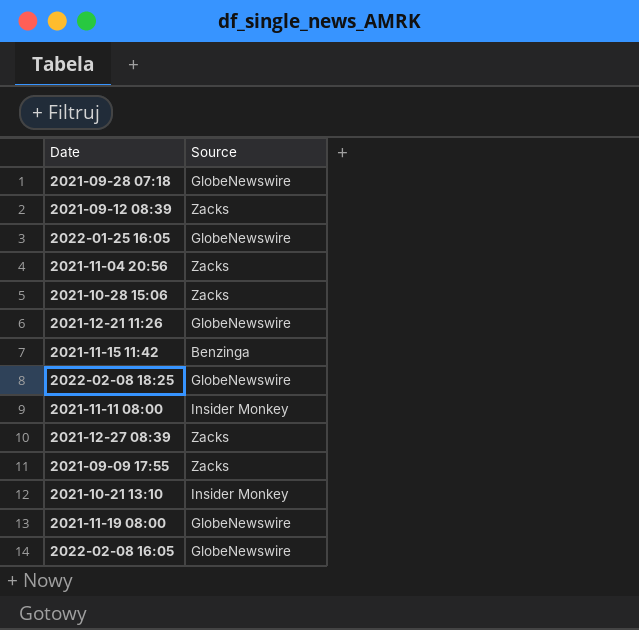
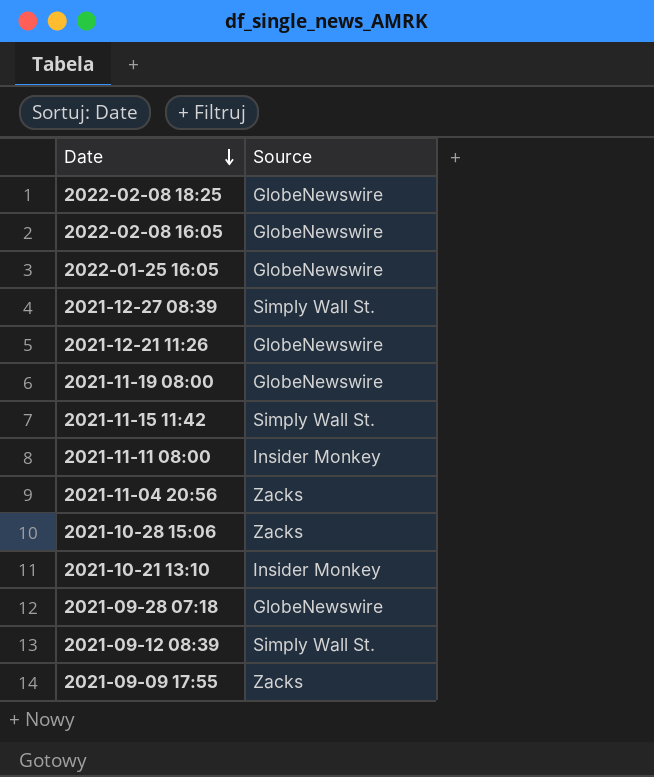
row order: none -> Date descending
2021-12-27 08:39 | Source: Zacks -> Simply Wall St.
2021-11-15 11:42 | Source: Benzinga -> Simply Wall St.
2021-09-12 08:39 | Source: Zacks -> Simply Wall St.

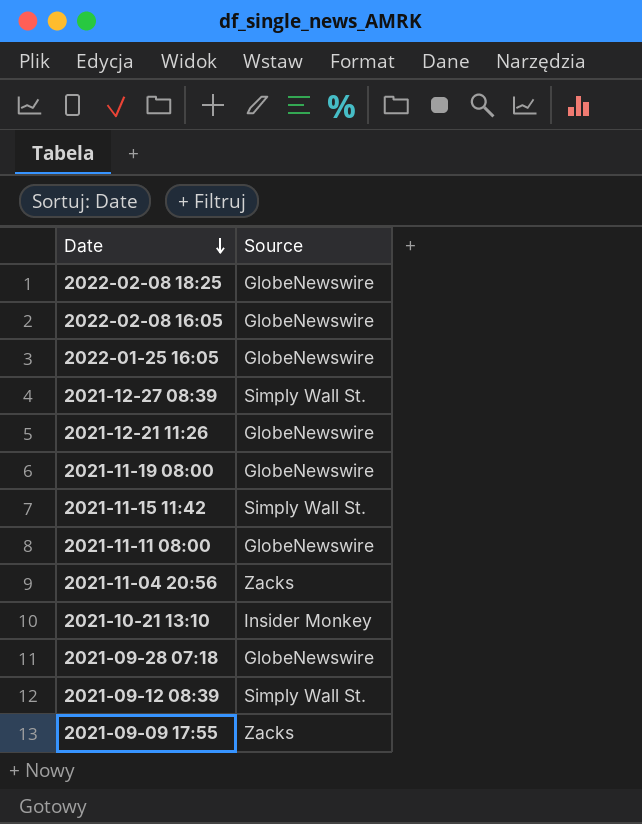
row 2021-10-28 15:06: Zacks -> none
2021-11-11 08:00 | Source: Insider Monkey -> GlobeNewswire

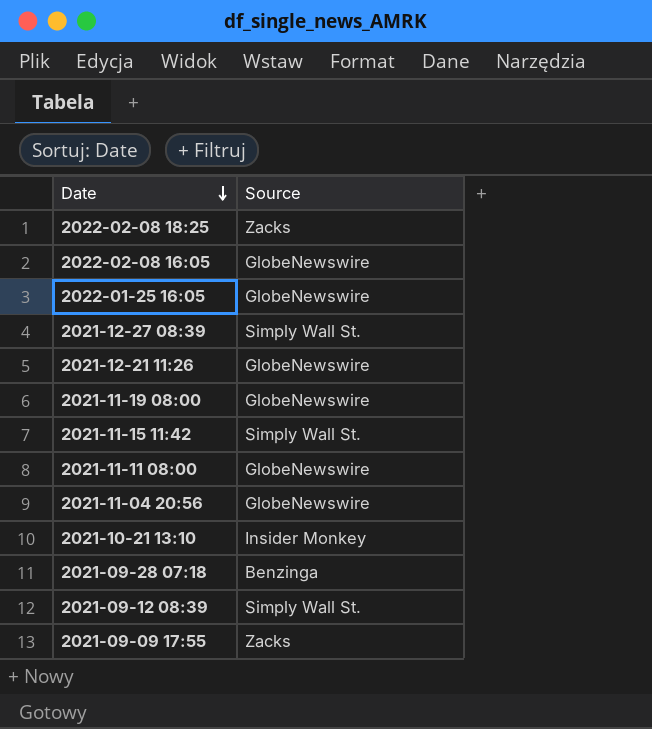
2022-02-08 18:25 | Source: GlobeNewswire -> Zacks
2021-11-04 20:56 | Source: Zacks -> GlobeNewswire
2021-09-28 07:18 | Source: GlobeNewswire -> Benzinga

